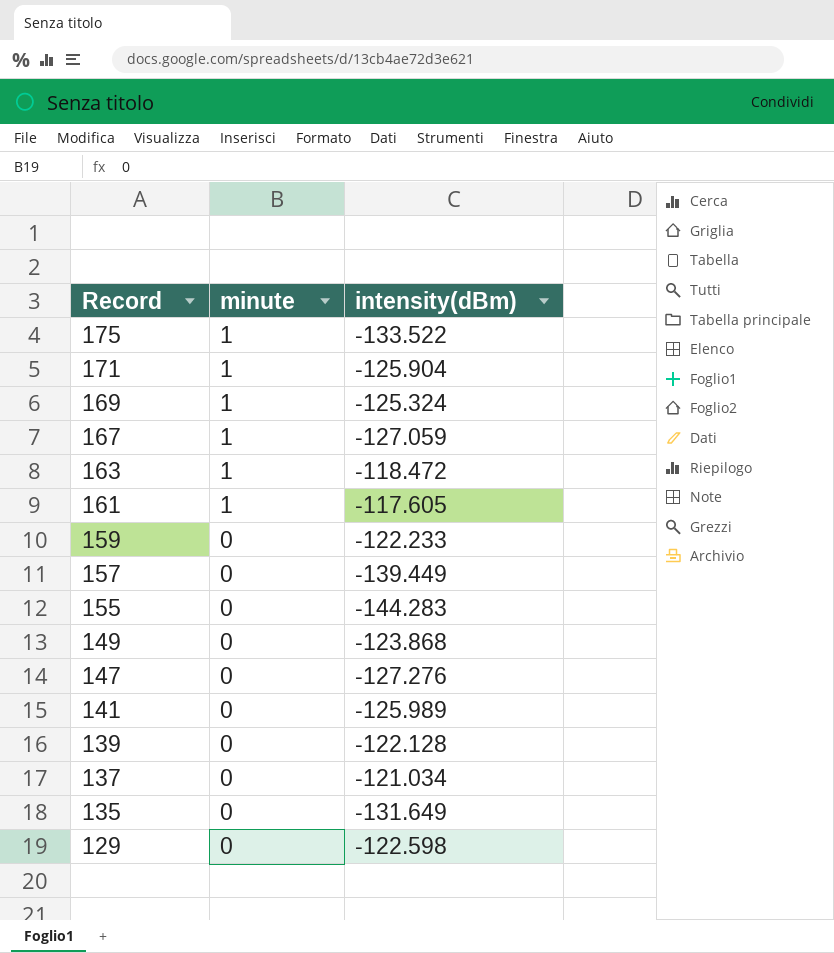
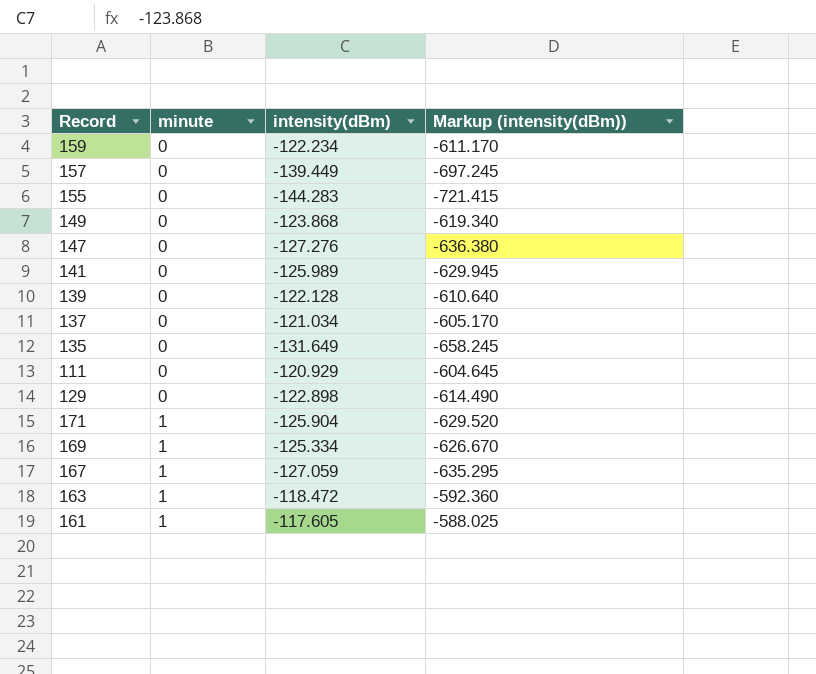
row order: Record descending -> minute ascending
column Markup (intensity(dBm)) | formula: none -> [intensity(dBm)] * 5
row 175: 1 | -133.522 -> none
159 | intensity(dBm): -122.233 -> -122.234
row 111: none -> 0 | -120.929 | -604.645
129 | intensity(dBm): -122.598 -> -122.898
169 | intensity(dBm): -125.324 -> -125.334

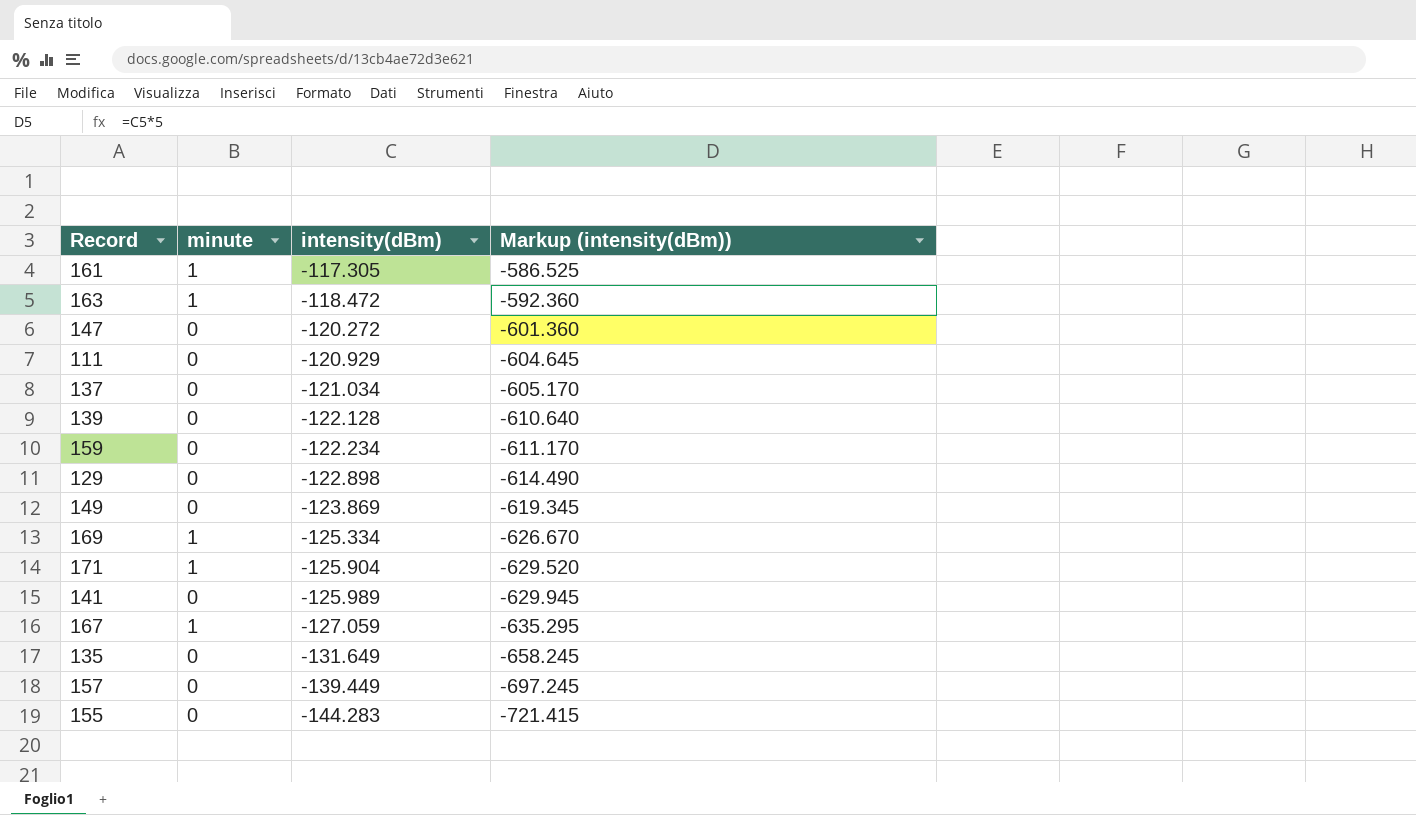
row order: minute ascending -> intensity(dBm) descending
161 | intensity(dBm): -117.605 -> -117.305
161 | Markup (intensity(dBm)): -588.025 -> -586.525
147 | intensity(dBm): -127.276 -> -120.272
147 | Markup (intensity(dBm)): -636.380 -> -601.360
149 | intensity(dBm): -123.868 -> -123.869
149 | Markup (intensity(dBm)): -619.340 -> -619.345

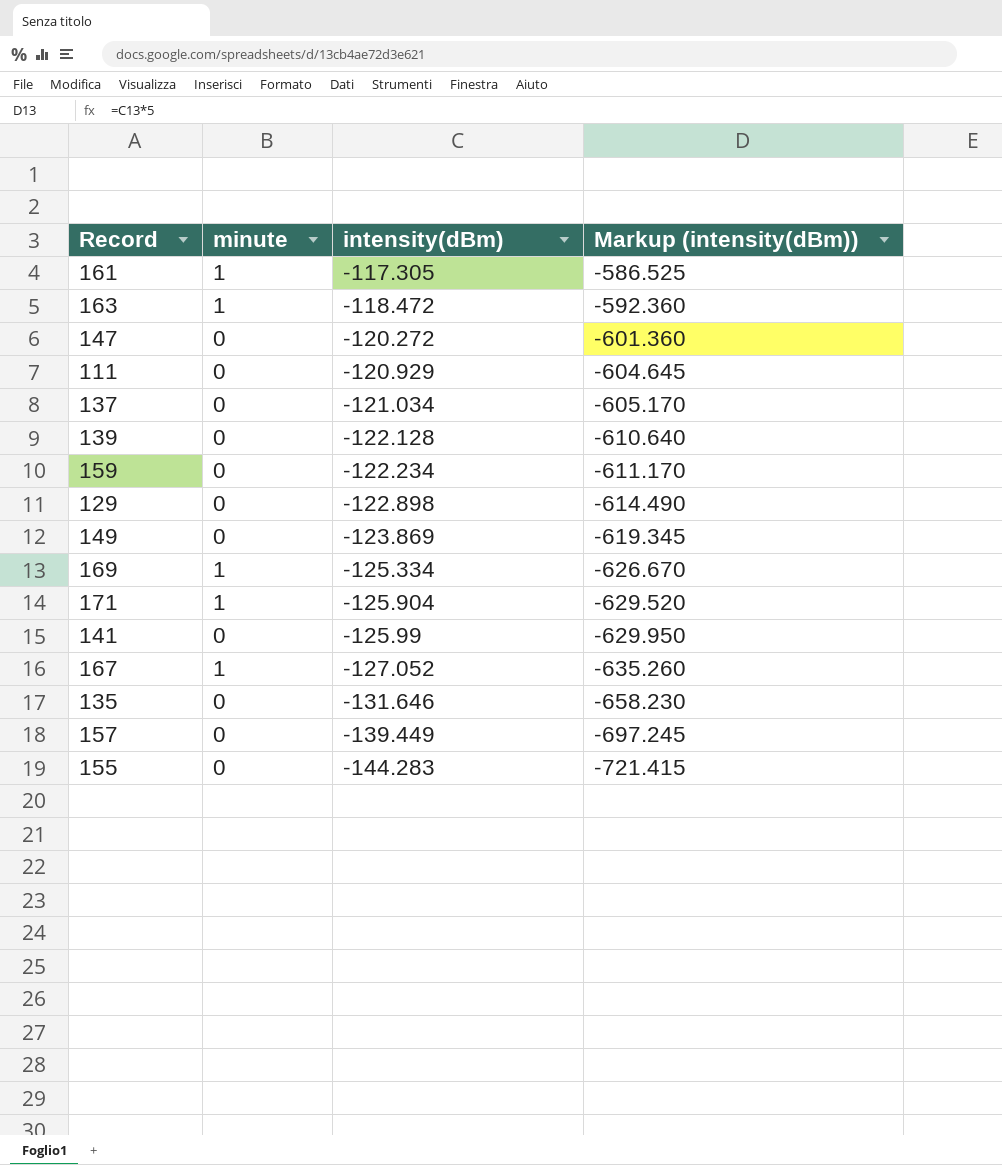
141 | intensity(dBm): -125.989 -> -125.99
141 | Markup (intensity(dBm)): -629.945 -> -629.950
167 | intensity(dBm): -127.059 -> -127.052
167 | Markup (intensity(dBm)): -635.295 -> -635.260
135 | intensity(dBm): -131.649 -> -131.646
135 | Markup (intensity(dBm)): -658.245 -> -658.230

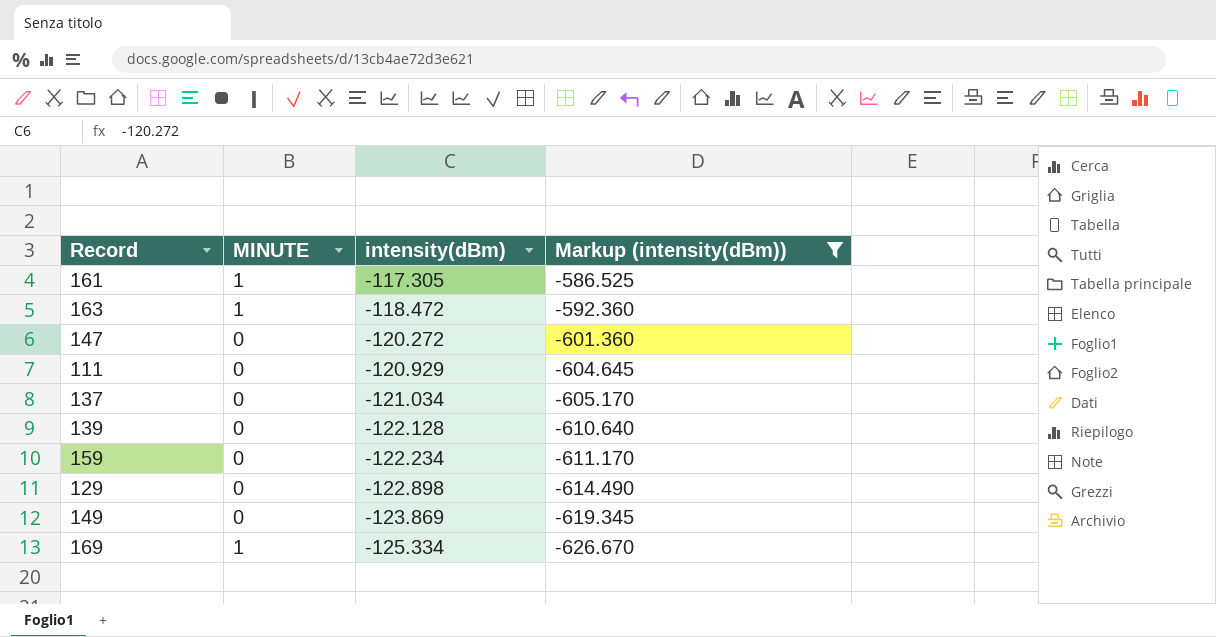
filter: none -> Markup (intensity(dBm)) >= -626.670
column name: minute -> MINUTE

